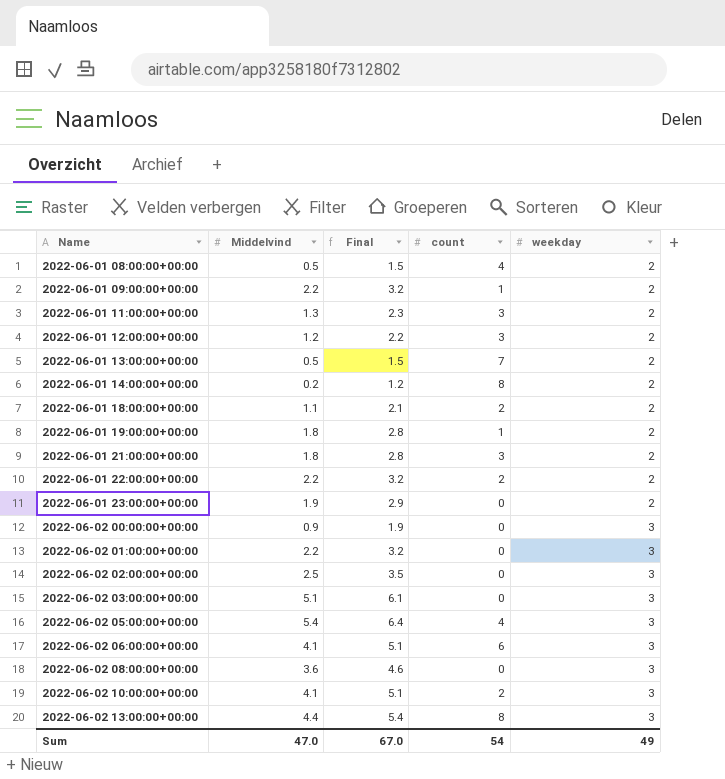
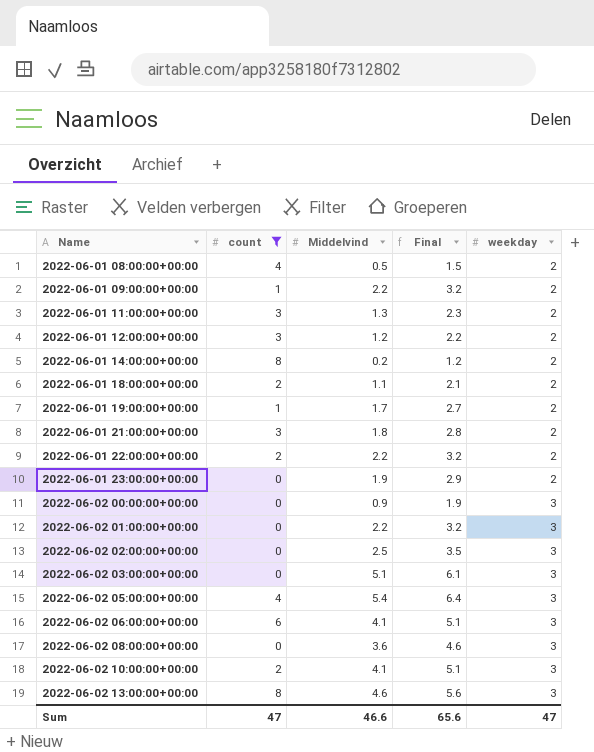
filter: none -> count != 7
column count | position: 4 -> 2
2022-06-01 19:00:00+00:00 | Middelvind: 1.8 -> 1.7
2022-06-01 19:00:00+00:00 | Final: 2.8 -> 2.7
2022-06-02 13:00:00+00:00 | Middelvind: 4.4 -> 4.6
2022-06-02 13:00:00+00:00 | Final: 5.4 -> 5.6
Sum | count: 54 -> 47
Sum | Middelvind: 47.0 -> 46.6
Sum | Final: 67.0 -> 65.6
Sum | weekday: 49 -> 47

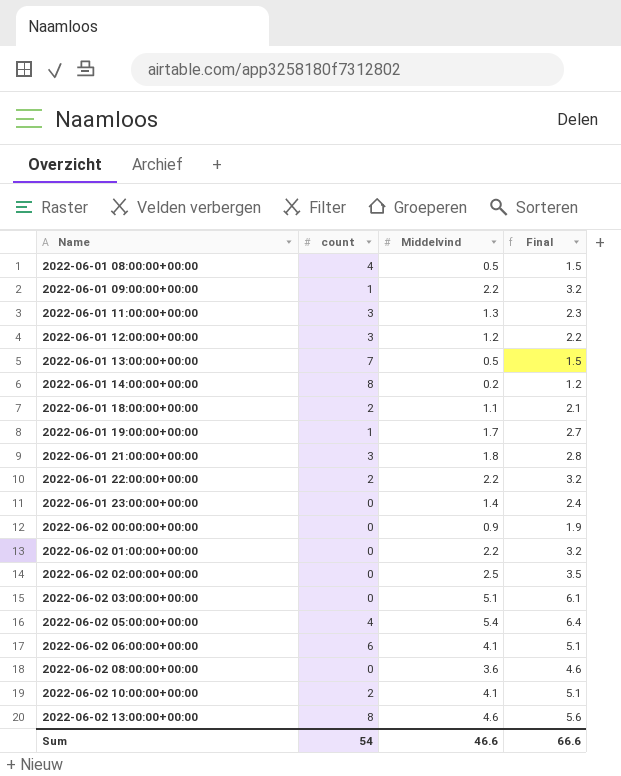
filter: count != 7 -> none
column weekday | position: 5 -> none
2022-06-01 23:00:00+00:00 | Middelvind: 1.9 -> 1.4
2022-06-01 23:00:00+00:00 | Final: 2.9 -> 2.4
Sum | count: 47 -> 54
Sum | Final: 65.6 -> 66.6

